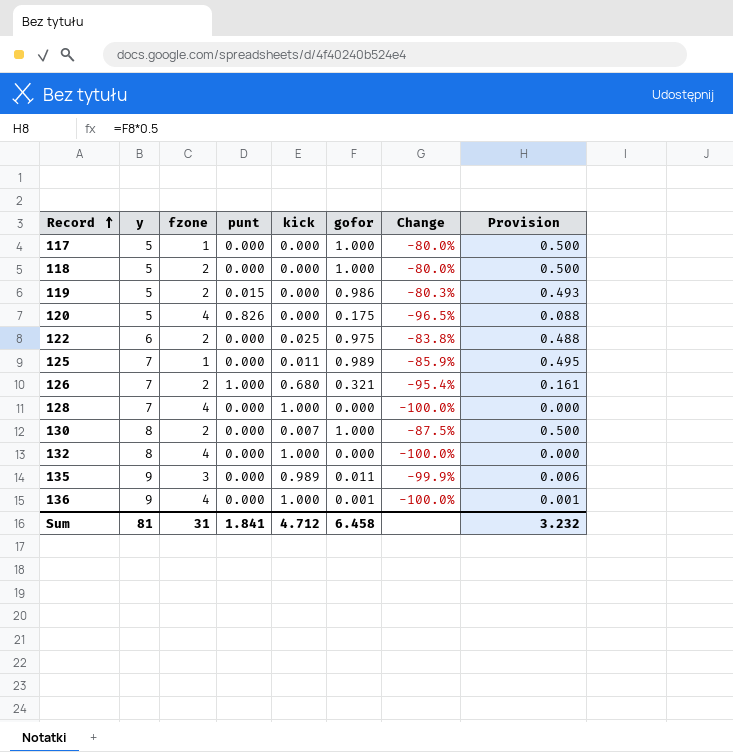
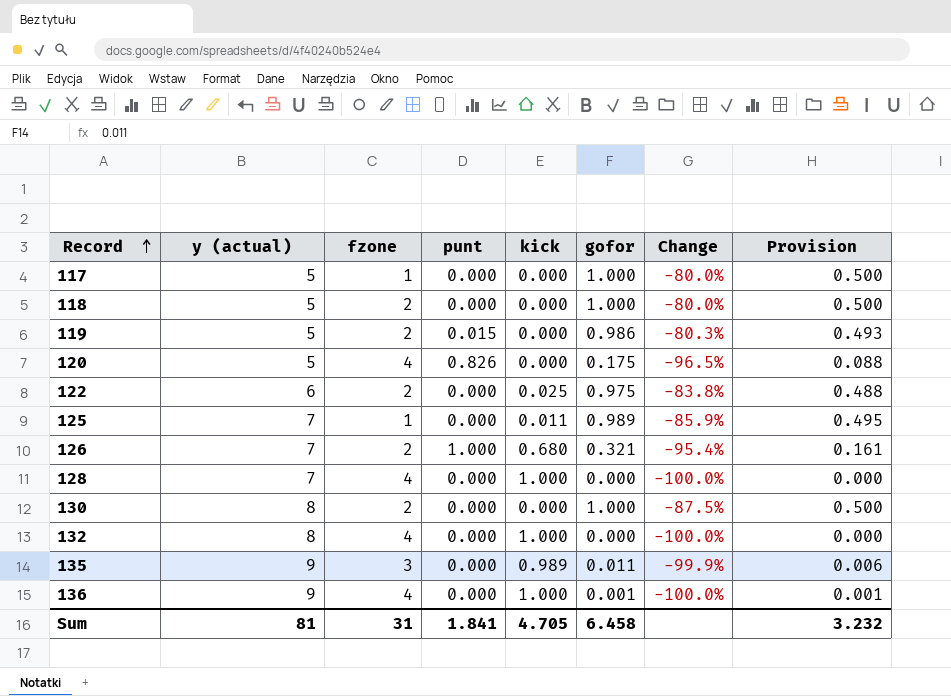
column name: y -> y (actual)
130 | kick: 0.007 -> 0.000
Sum | kick: 4.712 -> 4.705

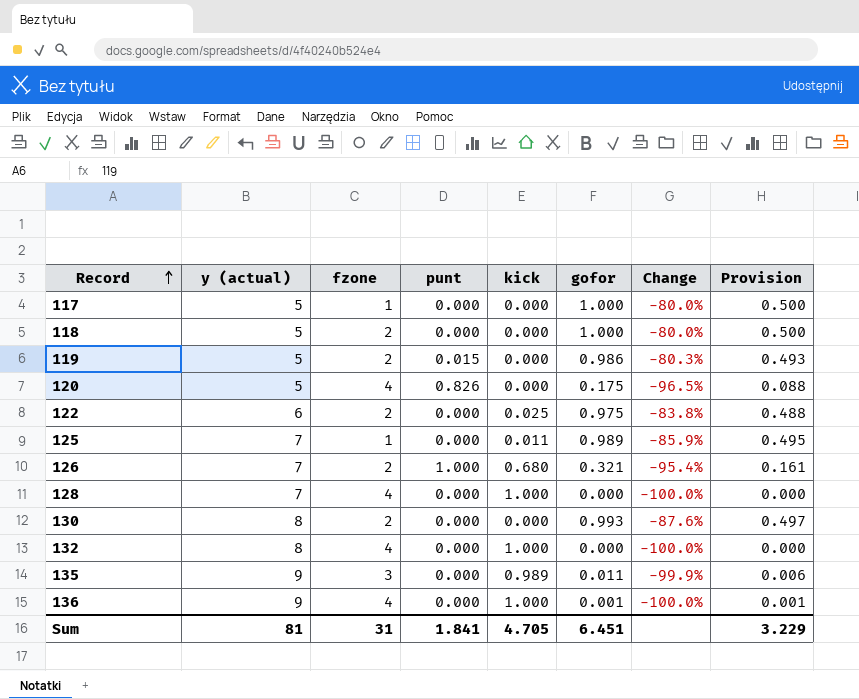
130 | gofor: 1.000 -> 0.993
130 | Change: -87.5% -> -87.6%
130 | Provision: 0.500 -> 0.497
Sum | gofor: 6.458 -> 6.451
Sum | Provision: 3.232 -> 3.229

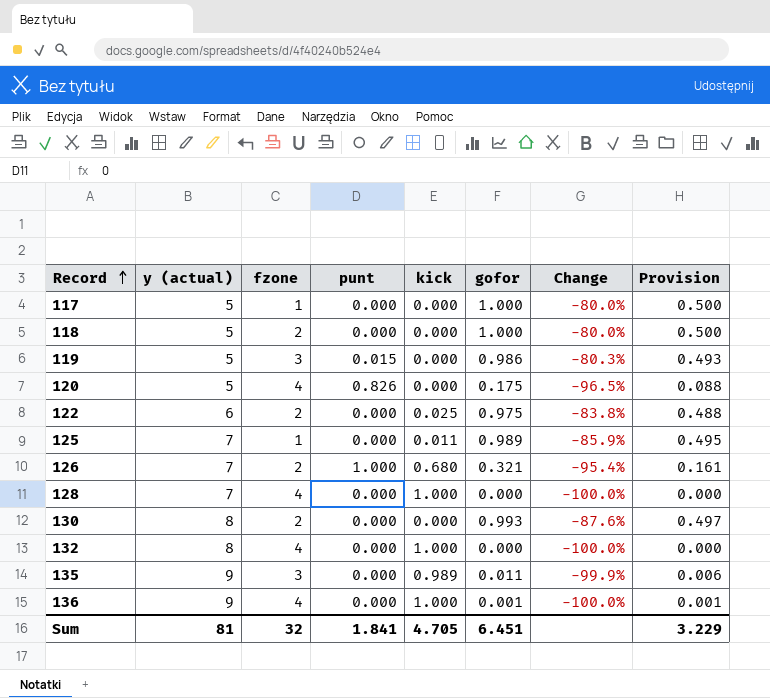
119 | fzone: 2 -> 3
Sum | fzone: 31 -> 32

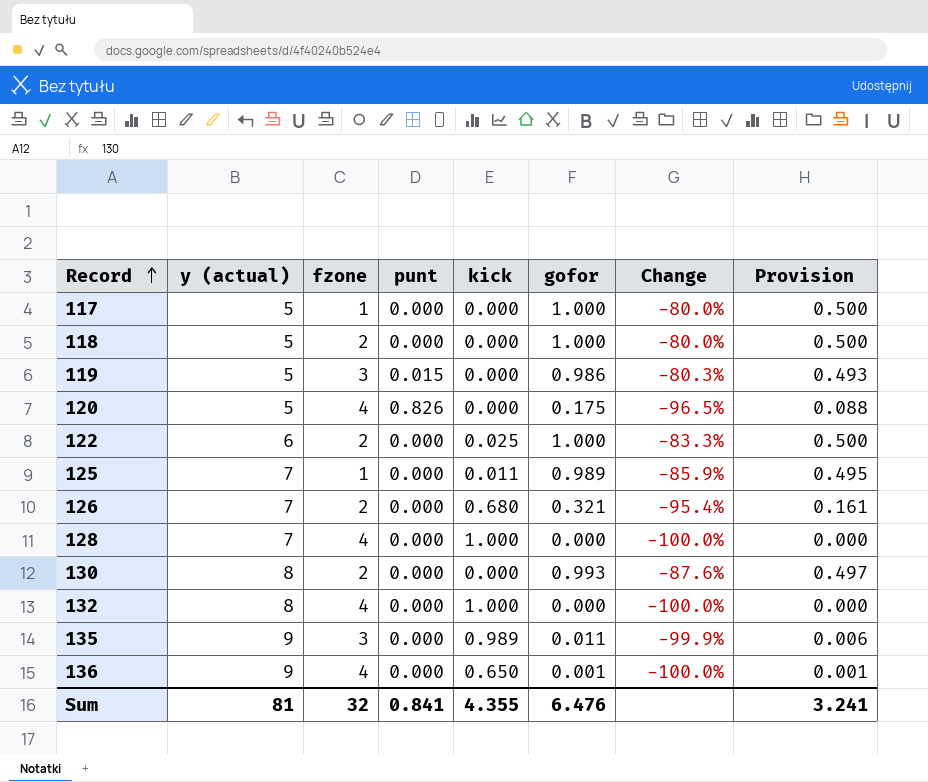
122 | gofor: 0.975 -> 1.000
122 | Change: -83.8% -> -83.3%
122 | Provision: 0.488 -> 0.500
126 | punt: 1.000 -> 0.000
136 | kick: 1.000 -> 0.650
Sum | punt: 1.841 -> 0.841
Sum | kick: 4.705 -> 4.355
Sum | gofor: 6.451 -> 6.476
Sum | Provision: 3.229 -> 3.241

